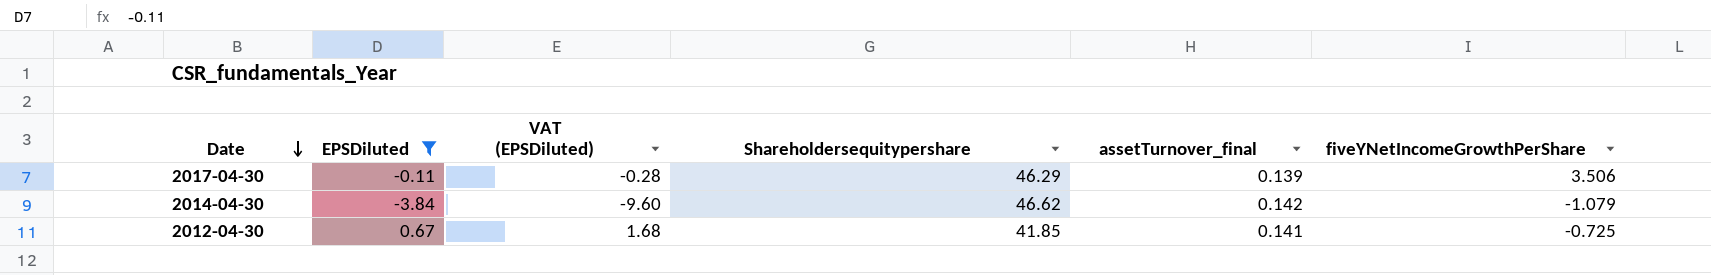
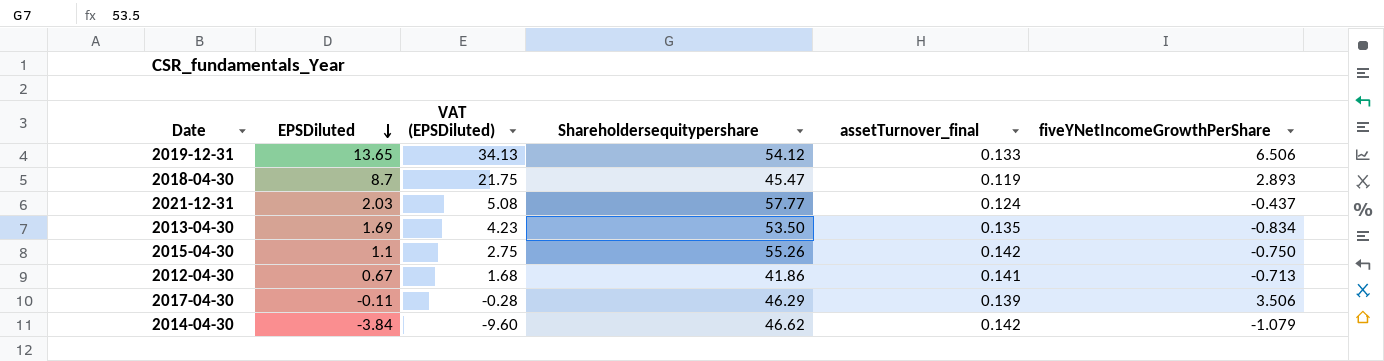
filter: EPSDiluted <= 0.67 -> none
row order: Date descending -> EPSDiluted descending
2012-04-30 | Shareholdersequitypershare: 41.85 -> 41.86
2012-04-30 | fiveYNetIncomeGrowthPerShare: -0.725 -> -0.713

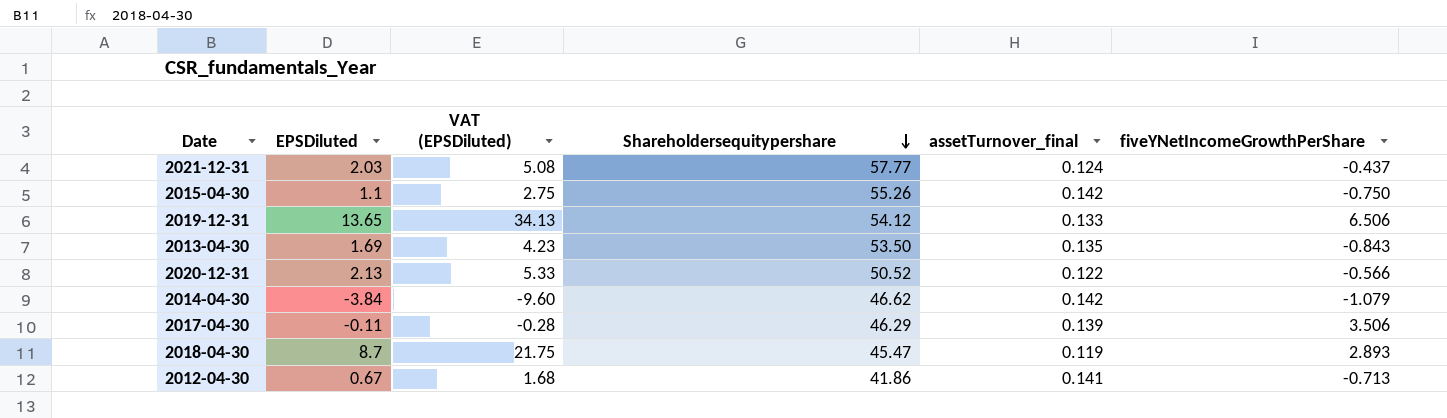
row order: EPSDiluted descending -> Shareholdersequitypershare descending
2013-04-30 | fiveYNetIncomeGrowthPerShare: -0.834 -> -0.843
row 2020-12-31: none -> 2.13 | 5.33 | 50.52 | 0.122 | -0.566

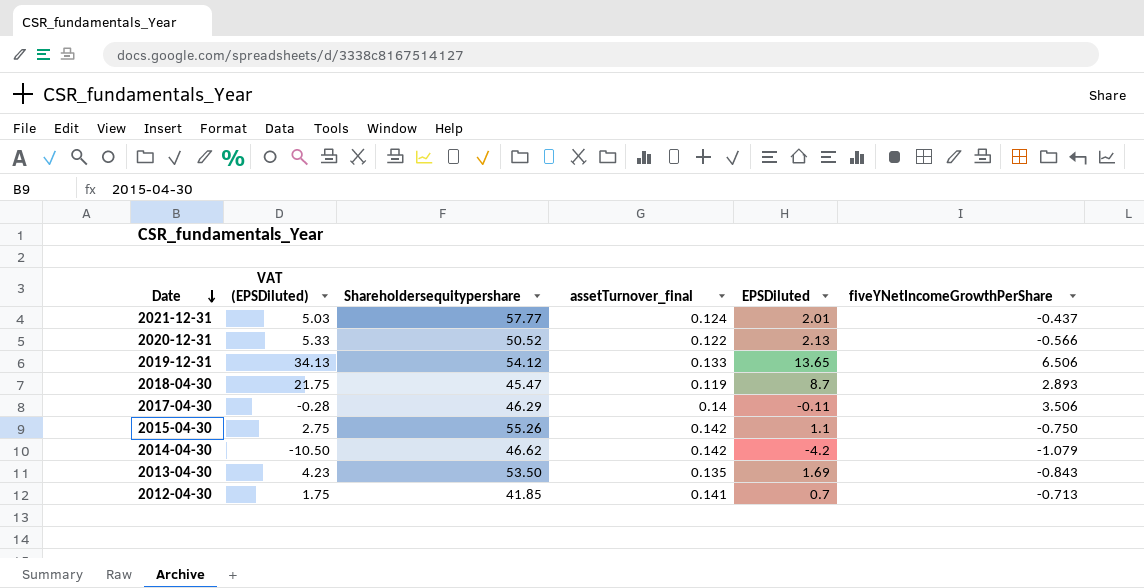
row order: Shareholdersequitypershare descending -> Date descending
column EPSDiluted | position: 2 -> 5
2021-12-31 | VAT (EPSDiluted): 5.08 -> 5.03
2021-12-31 | EPSDiluted: 2.03 -> 2.01
2017-04-30 | assetTurnover_final: 0.139 -> 0.14
2014-04-30 | VAT (EPSDiluted): -9.60 -> -10.50
2014-04-30 | EPSDiluted: -3.84 -> -4.2
2012-04-30 | VAT (EPSDiluted): 1.68 -> 1.75
2012-04-30 | Shareholdersequitypershare: 41.86 -> 41.85
2012-04-30 | EPSDiluted: 0.67 -> 0.7

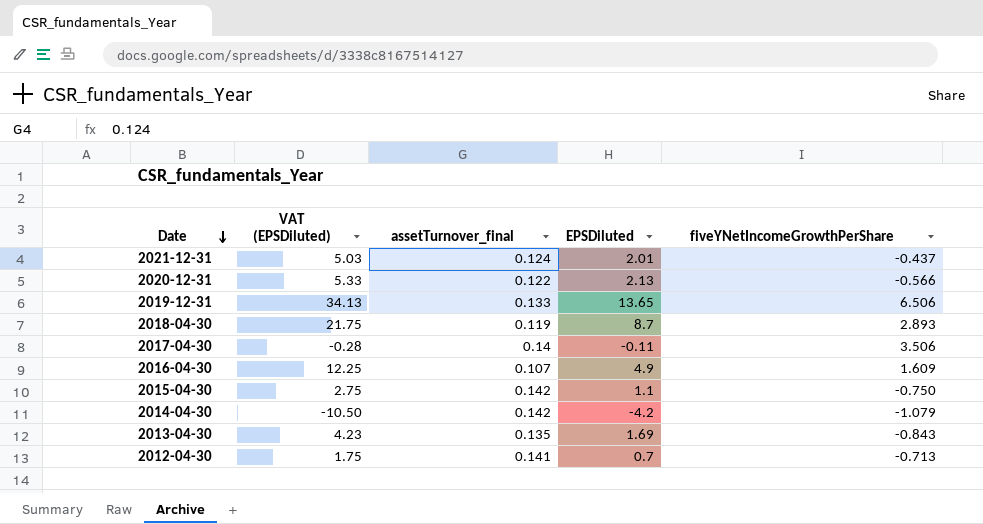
column Shareholdersequitypershare | position: 3 -> none
row 2016-04-30: none -> 12.25 | 0.107 | 4.9 | 1.609

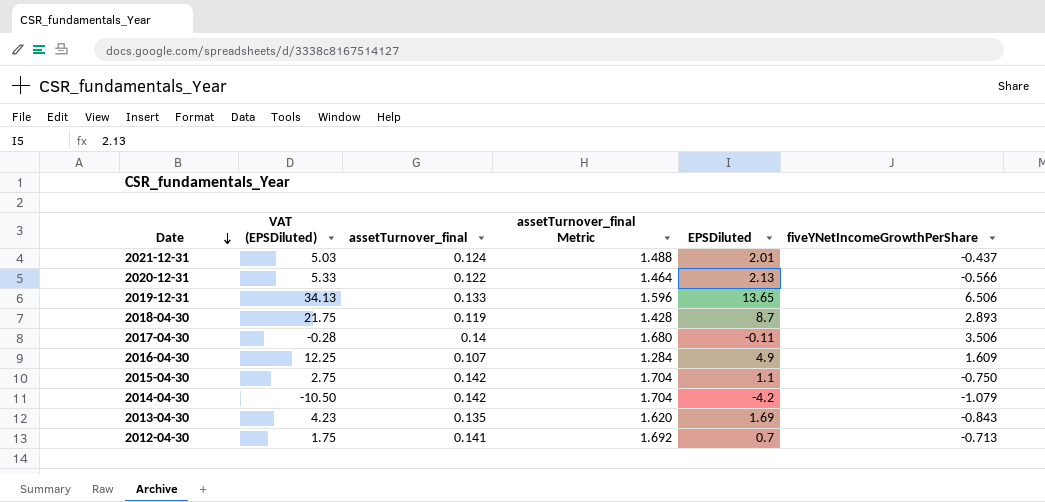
column assetTurnover_final Metric | formula: none -> [assetTurnover_final] * 12

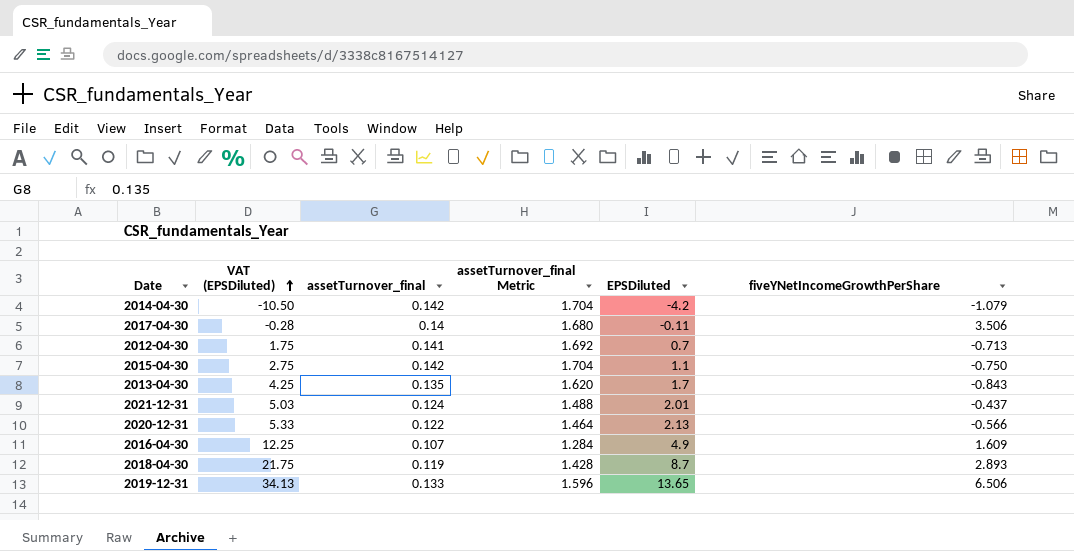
row order: Date descending -> VAT (EPSDiluted) ascending
2013-04-30 | VAT (EPSDiluted): 4.23 -> 4.25
2013-04-30 | EPSDiluted: 1.69 -> 1.7

